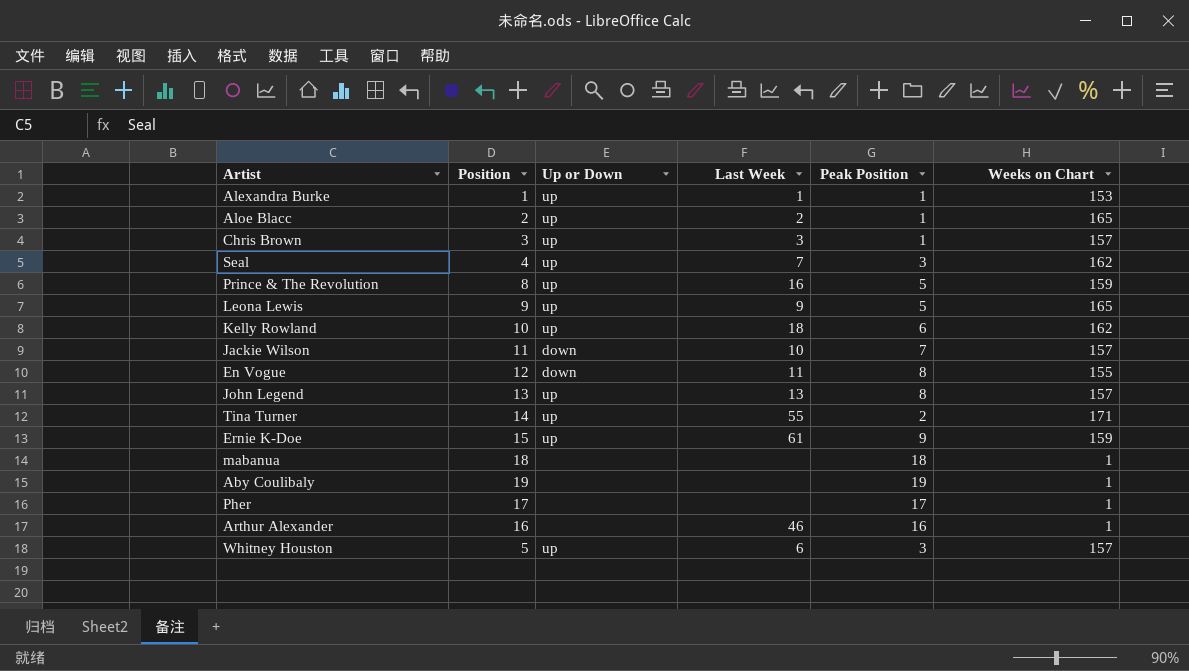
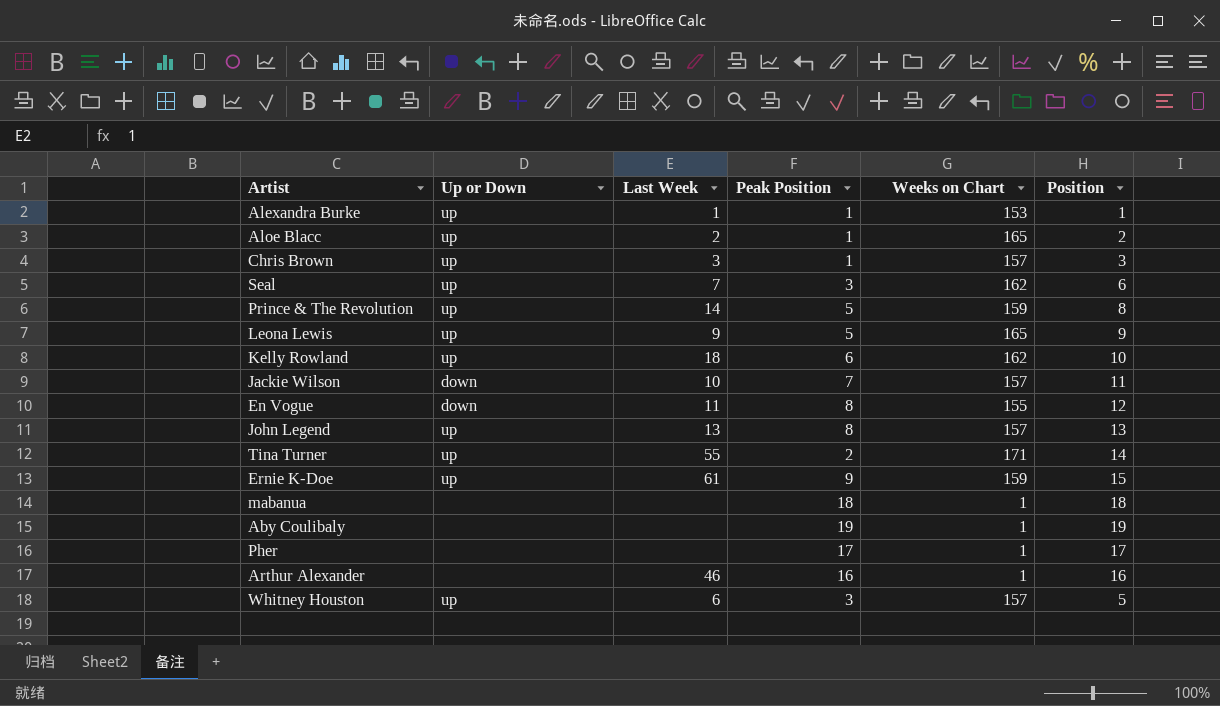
column Position | position: 2 -> 6
Seal | Position: 4 -> 6
Prince & The Revolution | Last Week: 16 -> 14

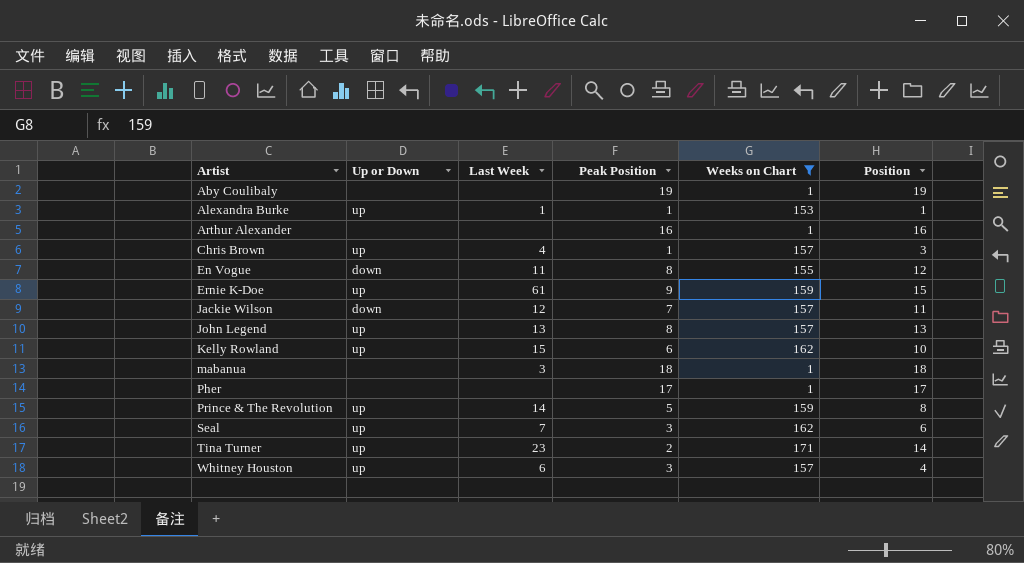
filter: none -> Weeks on Chart != 165
row order: none -> Artist ascending
Arthur Alexander | Last Week: 46 -> none
Chris Brown | Last Week: 3 -> 4
Jackie Wilson | Last Week: 10 -> 12
Kelly Rowland | Last Week: 18 -> 15
mabanua | Last Week: none -> 3
Tina Turner | Last Week: 55 -> 23
Whitney Houston | Position: 5 -> 4

